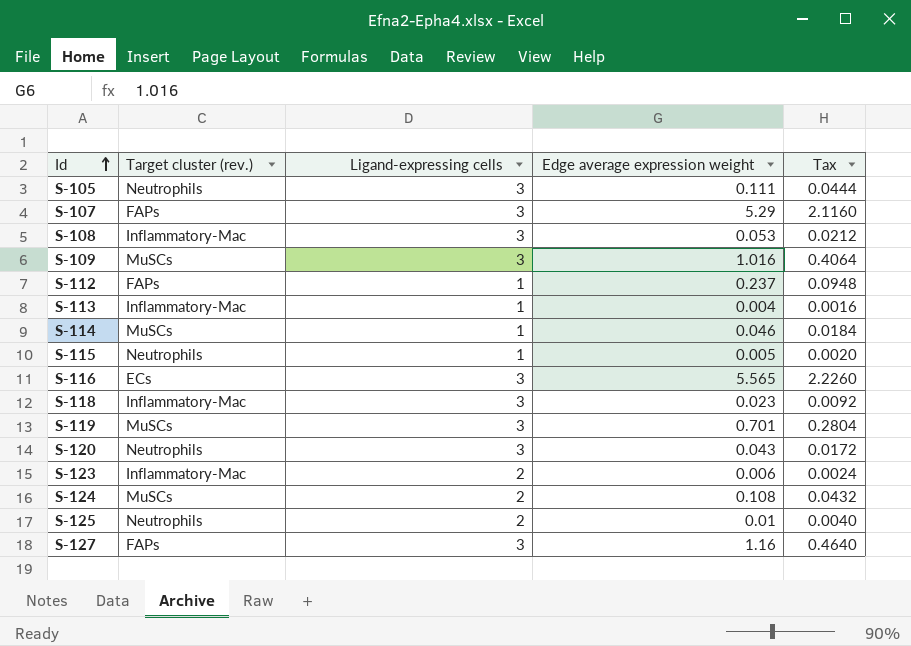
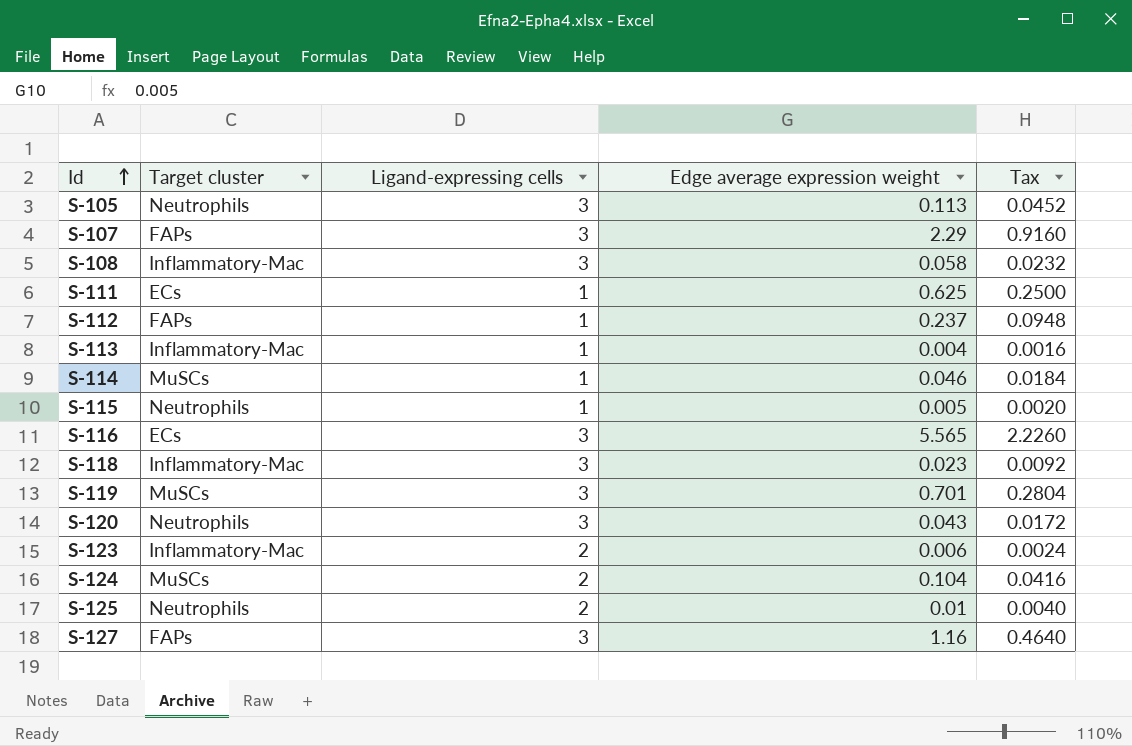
column name: Target cluster (rev.) -> Target cluster
row S-109: MuSCs | 3 | 1.016 | 0.4064 -> none
S-105 | Edge average expression weight: 0.111 -> 0.113
S-105 | Tax: 0.0444 -> 0.0452
S-107 | Edge average expression weight: 5.29 -> 2.29
S-107 | Tax: 2.1160 -> 0.9160
S-108 | Edge average expression weight: 0.053 -> 0.058
S-108 | Tax: 0.0212 -> 0.0232
row S-111: none -> ECs | 1 | 0.625 | 0.2500
S-124 | Edge average expression weight: 0.108 -> 0.104
S-124 | Tax: 0.0432 -> 0.0416

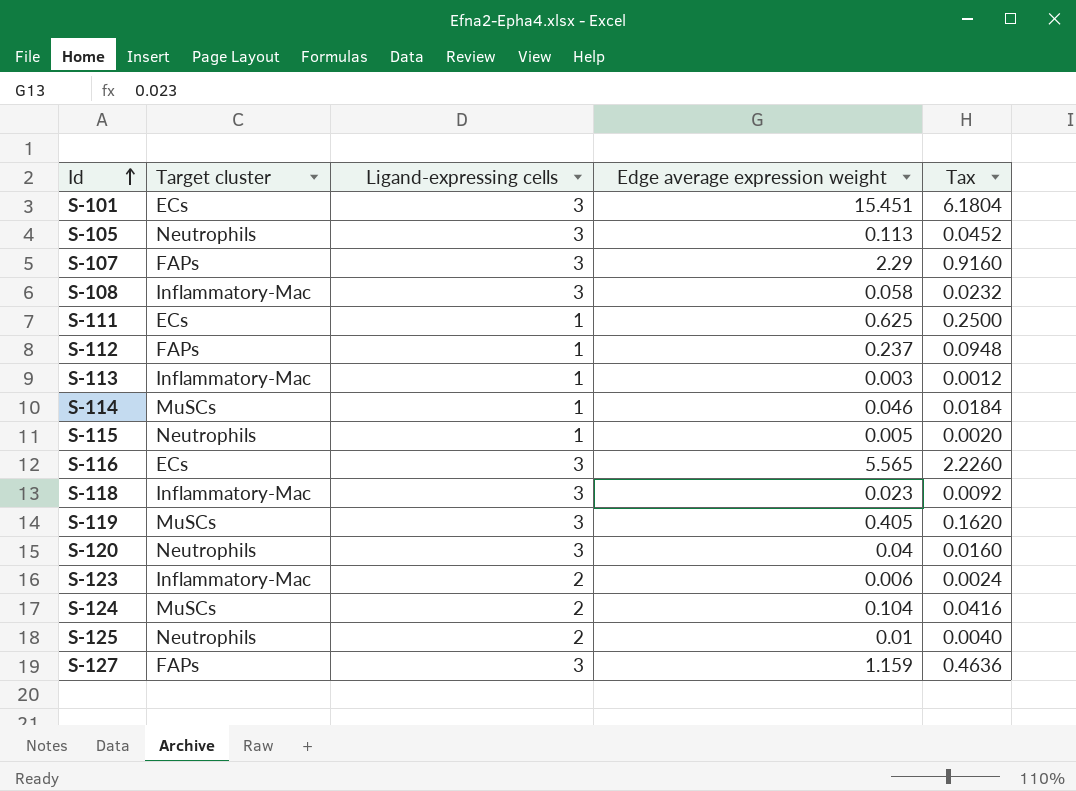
row S-101: none -> ECs | 3 | 15.451 | 6.1804
S-113 | Edge average expression weight: 0.004 -> 0.003
S-113 | Tax: 0.0016 -> 0.0012
S-119 | Edge average expression weight: 0.701 -> 0.405
S-119 | Tax: 0.2804 -> 0.1620
S-120 | Edge average expression weight: 0.043 -> 0.04
S-120 | Tax: 0.0172 -> 0.0160
S-127 | Edge average expression weight: 1.16 -> 1.159
S-127 | Tax: 0.4640 -> 0.4636

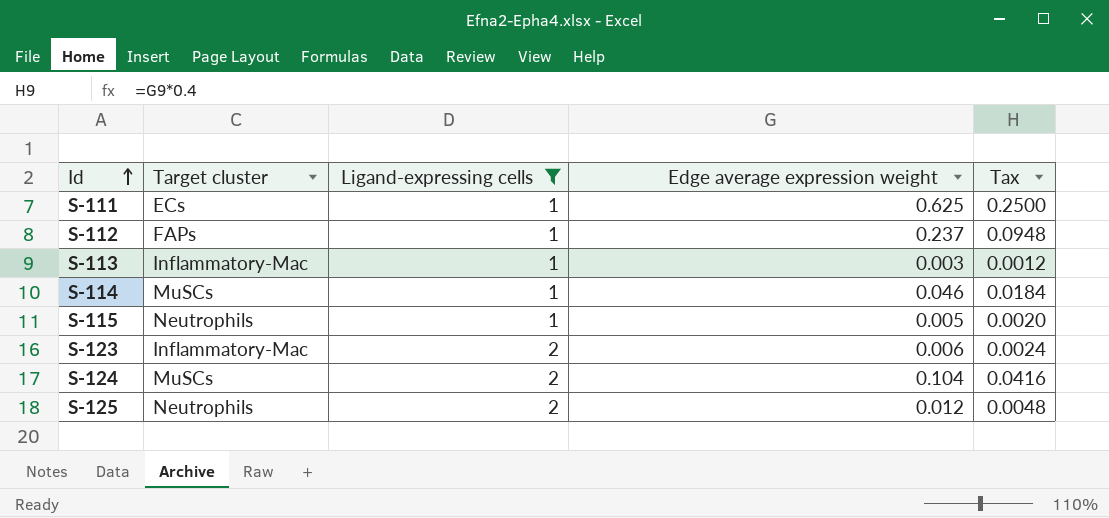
filter: none -> Ligand-expressing cells != 3
S-125 | Edge average expression weight: 0.01 -> 0.012
S-125 | Tax: 0.0040 -> 0.0048

